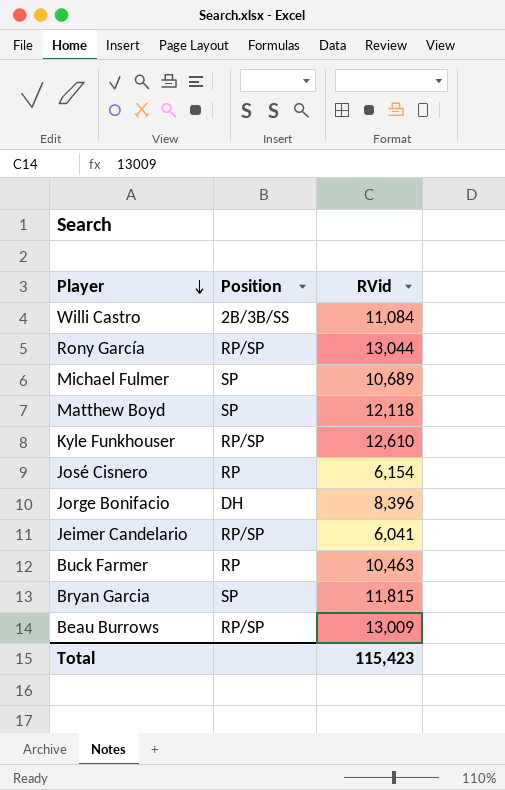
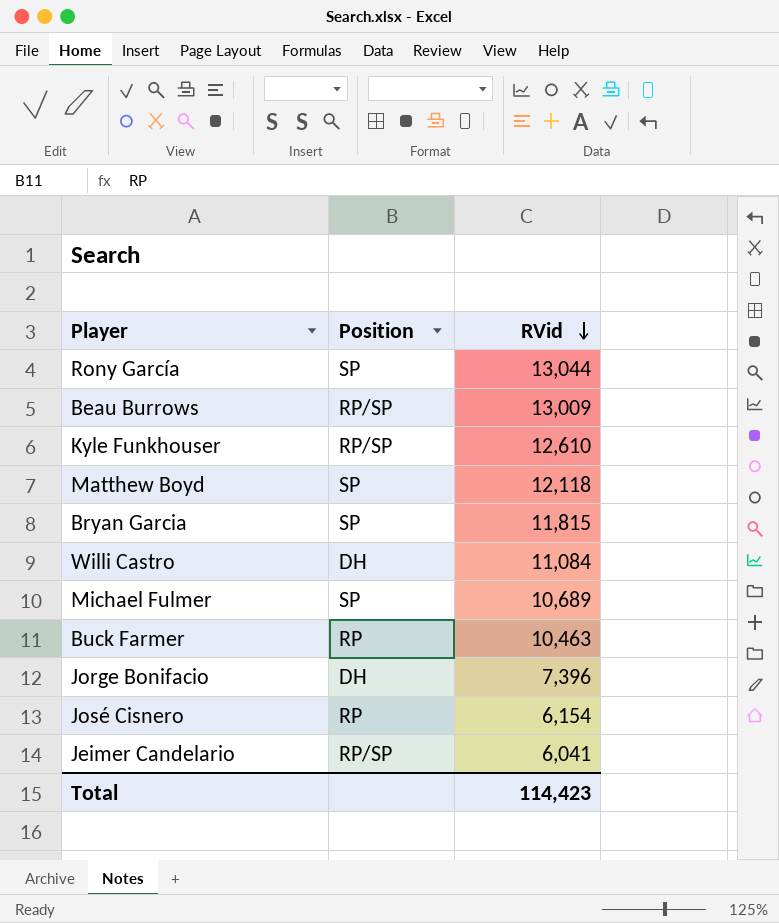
row order: Player descending -> RVid descending
Rony García | Position: RP/SP -> SP
Willi Castro | Position: 2B/3B/SS -> DH
Jorge Bonifacio | RVid: 8,396 -> 7,396
Total | RVid: 115,423 -> 114,423

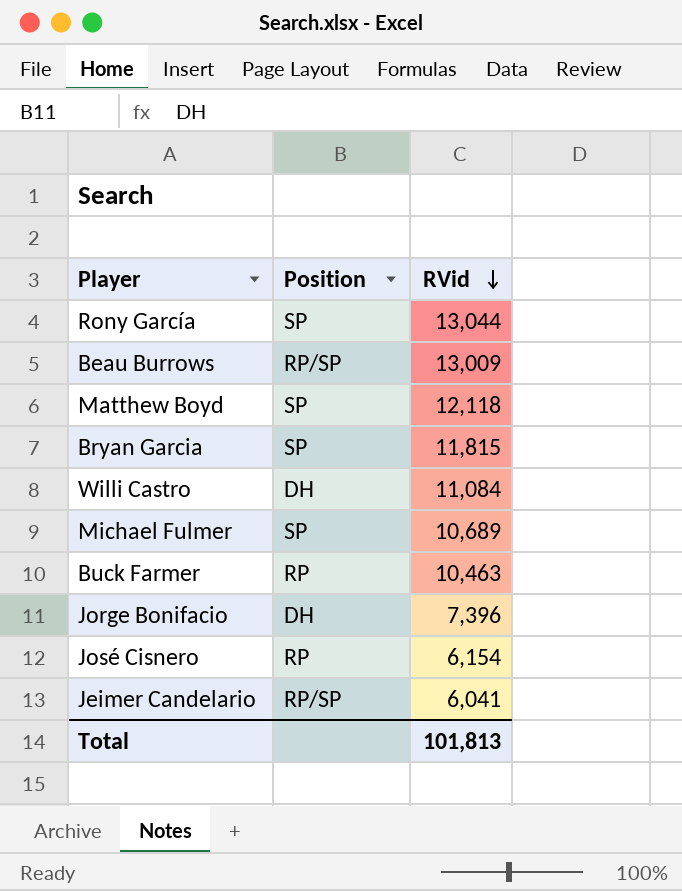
row Kyle Funkhouser: RP/SP | 12,610 -> none
Total | RVid: 114,423 -> 101,813

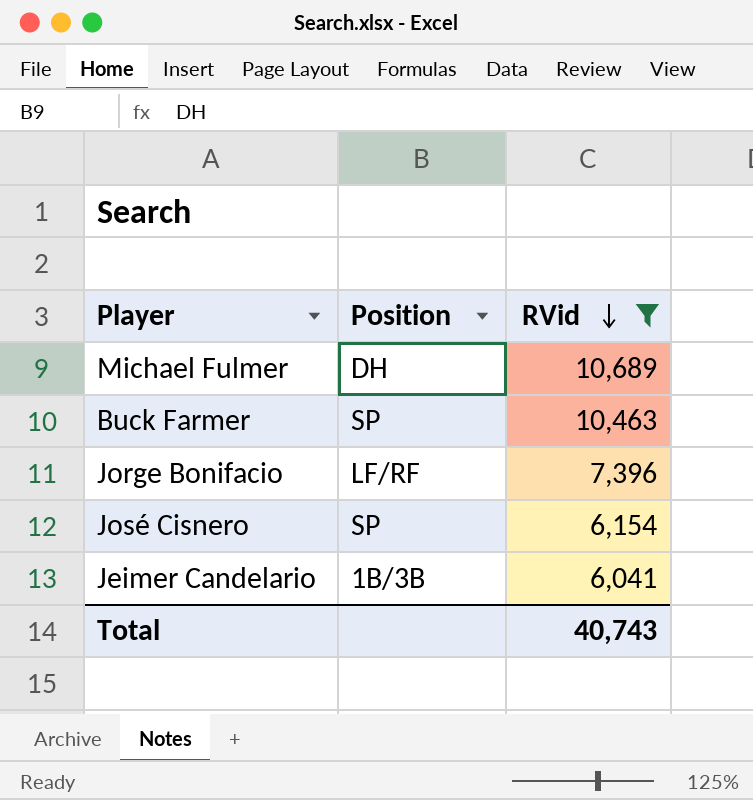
filter: none -> RVid <= 10,689
Michael Fulmer | Position: SP -> DH
Buck Farmer | Position: RP -> SP
Jorge Bonifacio | Position: DH -> LF/RF
José Cisnero | Position: RP -> SP
Jeimer Candelario | Position: RP/SP -> 1B/3B
Total | RVid: 101,813 -> 40,743

